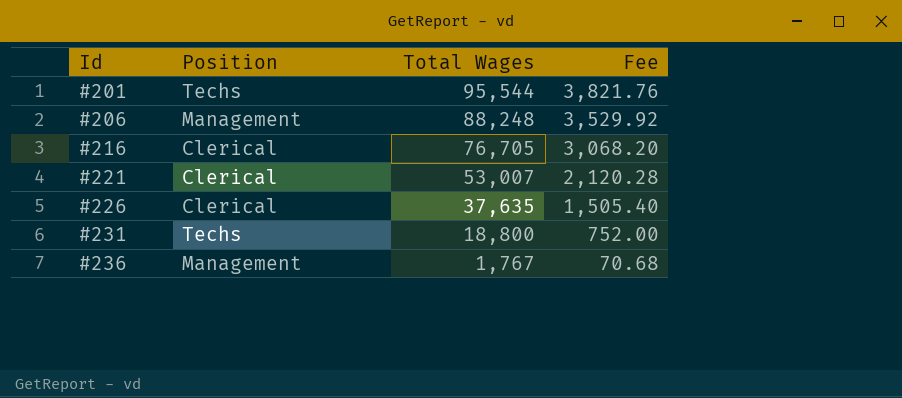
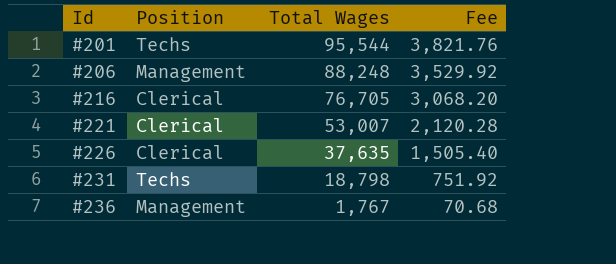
#231 | Total Wages: 18,800 -> 18,798
#231 | Fee: 752.00 -> 751.92

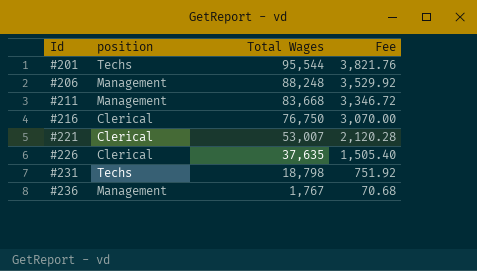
column name: Position -> position
row #211: none -> Management | 83,668 | 3,346.72
#216 | Total Wages: 76,705 -> 76,750
#216 | Fee: 3,068.20 -> 3,070.00

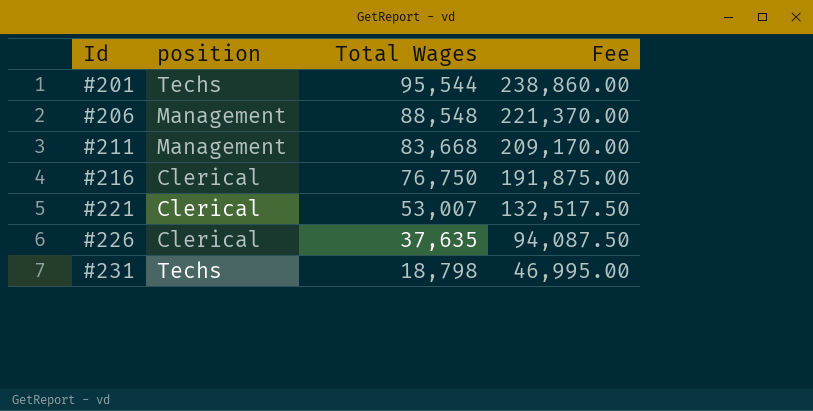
column Fee | formula: [Total Wages] * 0.04 -> [Total Wages] * 2.5
row #236: Management | 1,767 | 70.68 -> none
#206 | Total Wages: 88,248 -> 88,548

